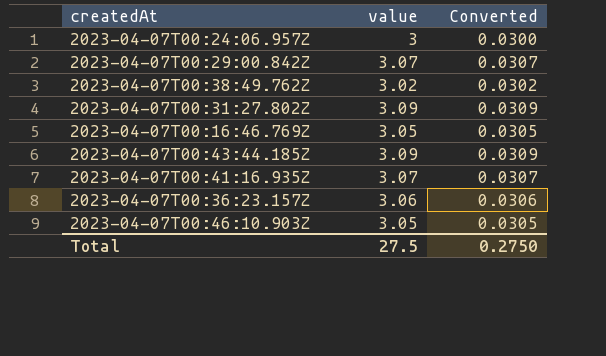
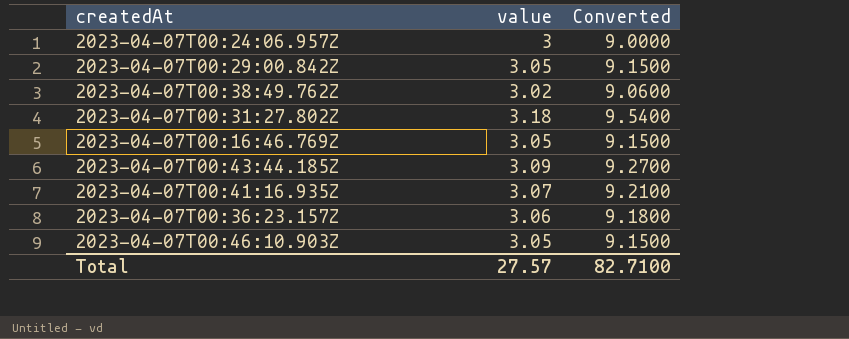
column Converted | formula: [value] * 0.01 -> [value] * 3
2023-04-07T00:29:00.842Z | value: 3.07 -> 3.05
2023-04-07T00:31:27.802Z | value: 3.09 -> 3.18
Total | value: 27.5 -> 27.57
Total | Converted: 0.2750 -> 82.7100

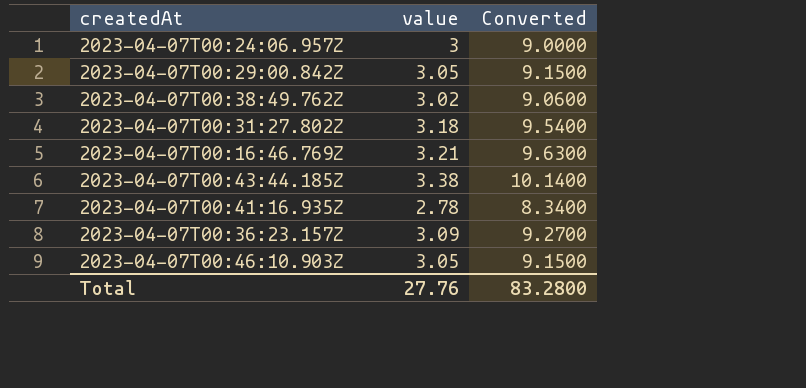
2023-04-07T00:16:46.769Z | value: 3.05 -> 3.21
2023-04-07T00:16:46.769Z | Converted: 9.1500 -> 9.6300
2023-04-07T00:43:44.185Z | value: 3.09 -> 3.38
2023-04-07T00:43:44.185Z | Converted: 9.2700 -> 10.1400
2023-04-07T00:41:16.935Z | value: 3.07 -> 2.78
2023-04-07T00:41:16.935Z | Converted: 9.2100 -> 8.3400
2023-04-07T00:36:23.157Z | value: 3.06 -> 3.09
2023-04-07T00:36:23.157Z | Converted: 9.1800 -> 9.2700
Total | value: 27.57 -> 27.76
Total | Converted: 82.7100 -> 83.2800

